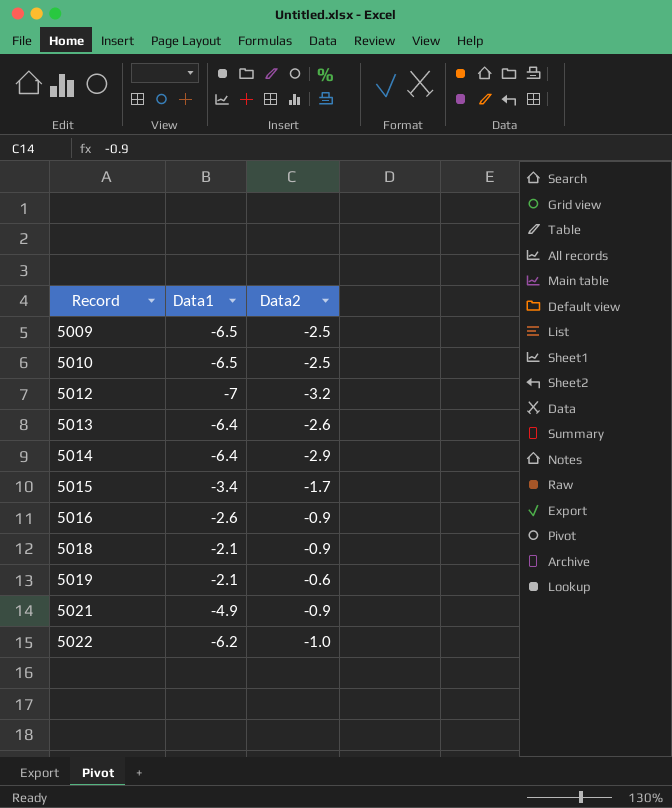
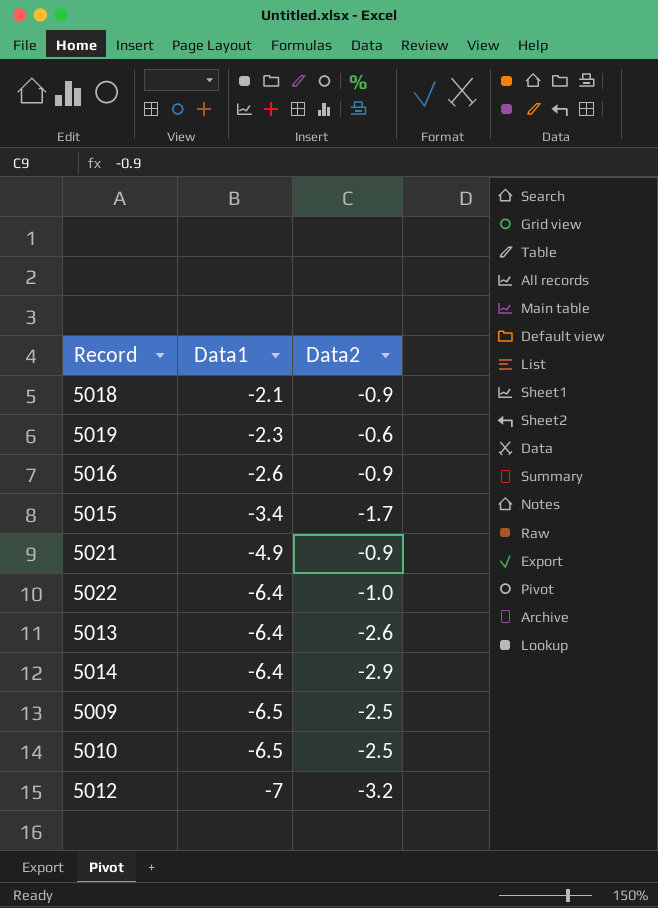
row order: Record ascending -> Data1 descending
5019 | Data1: -2.1 -> -2.3
5022 | Data1: -6.2 -> -6.4

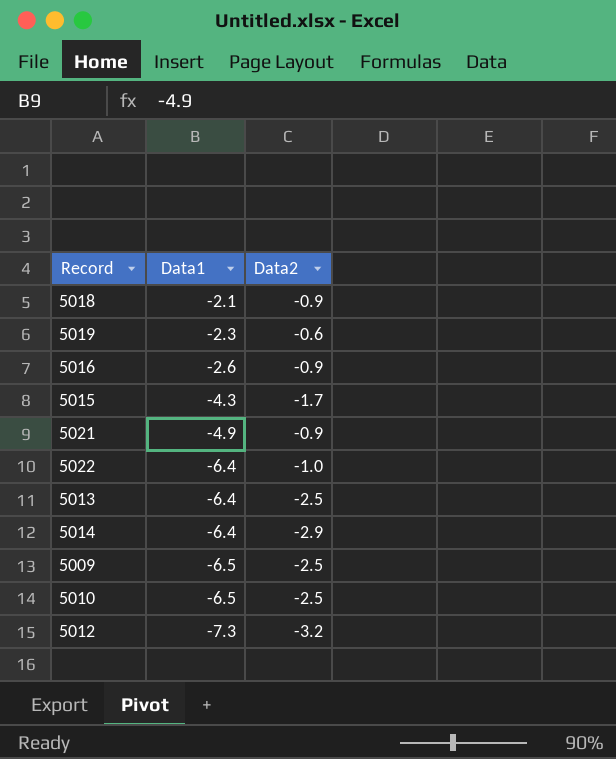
5015 | Data1: -3.4 -> -4.3
5013 | Data2: -2.6 -> -2.5
5012 | Data1: -7 -> -7.3

